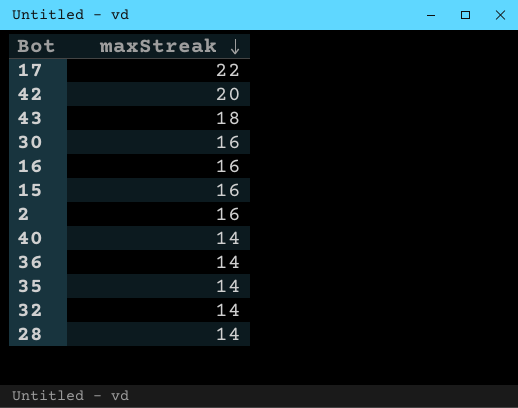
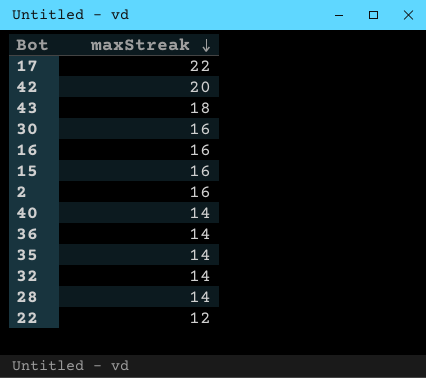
row 22: none -> 12

